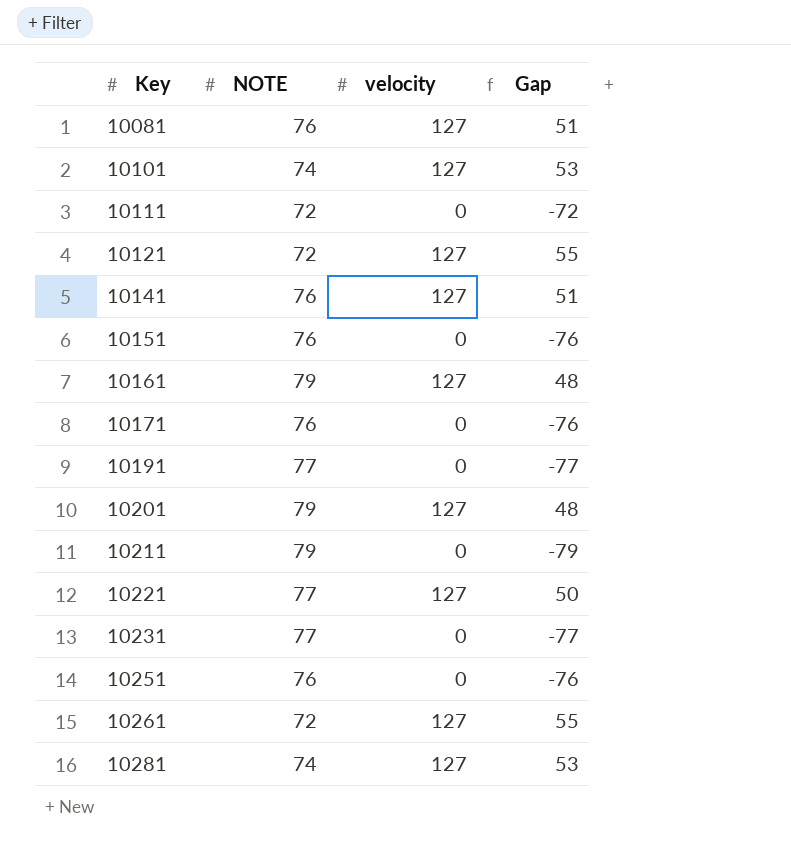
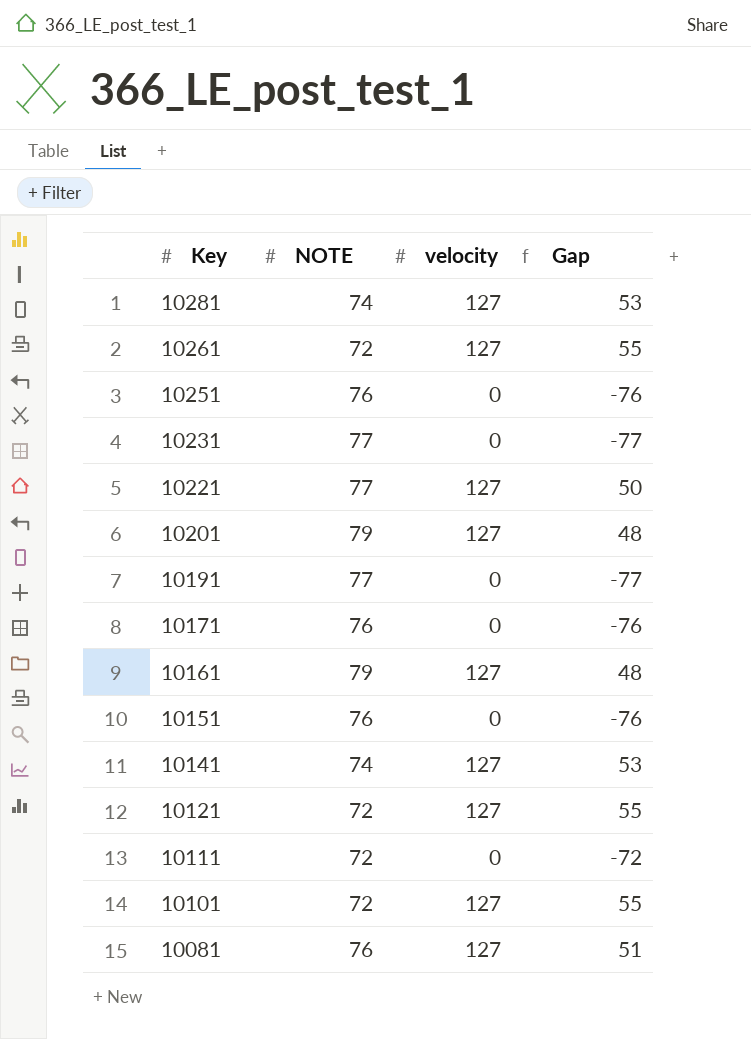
row order: Key ascending -> Key descending
row 10211: 79 | 0 | -79 -> none
10141 | NOTE: 76 -> 74
10141 | Gap: 51 -> 53
10101 | NOTE: 74 -> 72
10101 | Gap: 53 -> 55

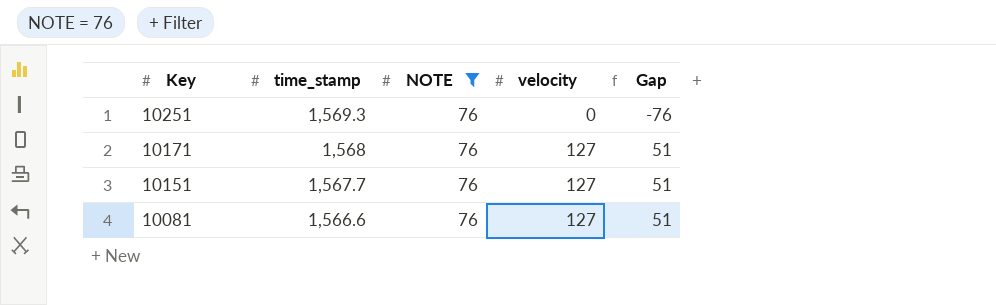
filter: none -> NOTE = 76
column time_stamp | position: none -> 2
10171 | velocity: 0 -> 127
10171 | Gap: -76 -> 51
10151 | velocity: 0 -> 127
10151 | Gap: -76 -> 51

